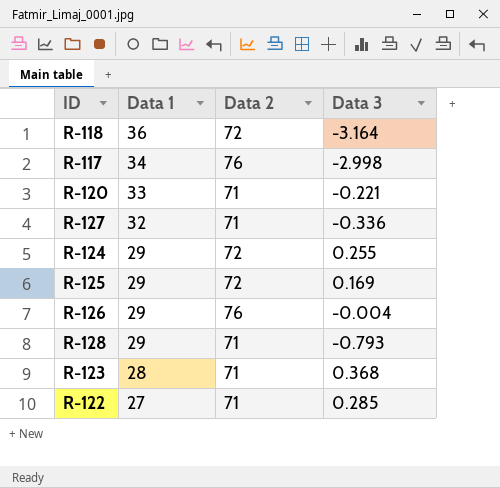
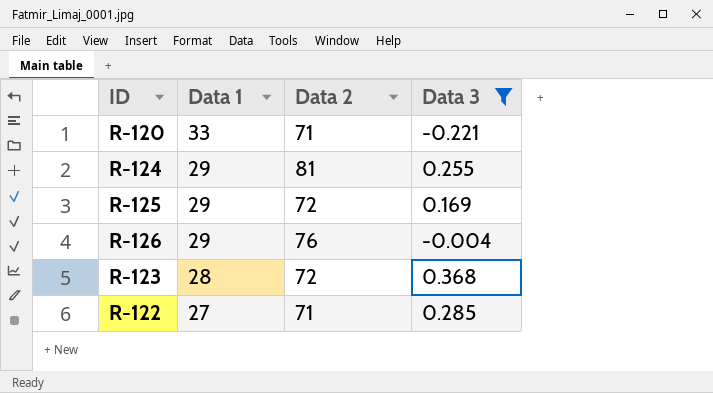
filter: none -> Data 3 >= -0.221
R-124 | Data 2: 72 -> 81
R-123 | Data 2: 71 -> 72

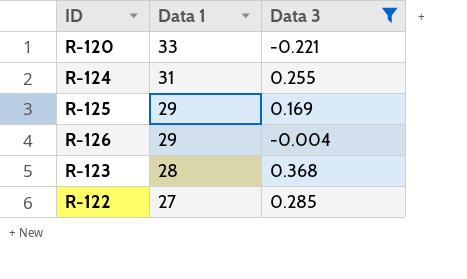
column Data 2 | position: 3 -> none
R-124 | Data 1: 29 -> 31

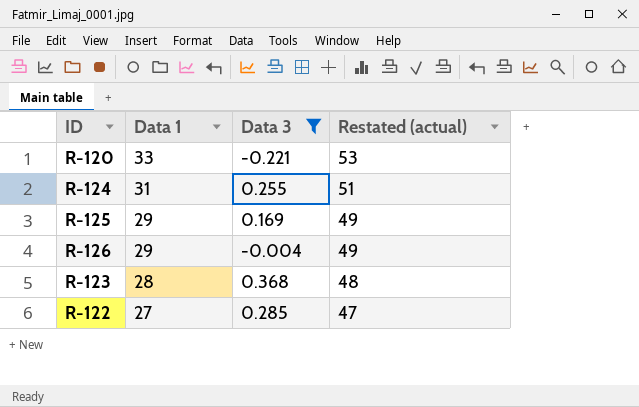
column Restated (actual) | formula: none -> [Data 1] + 20

